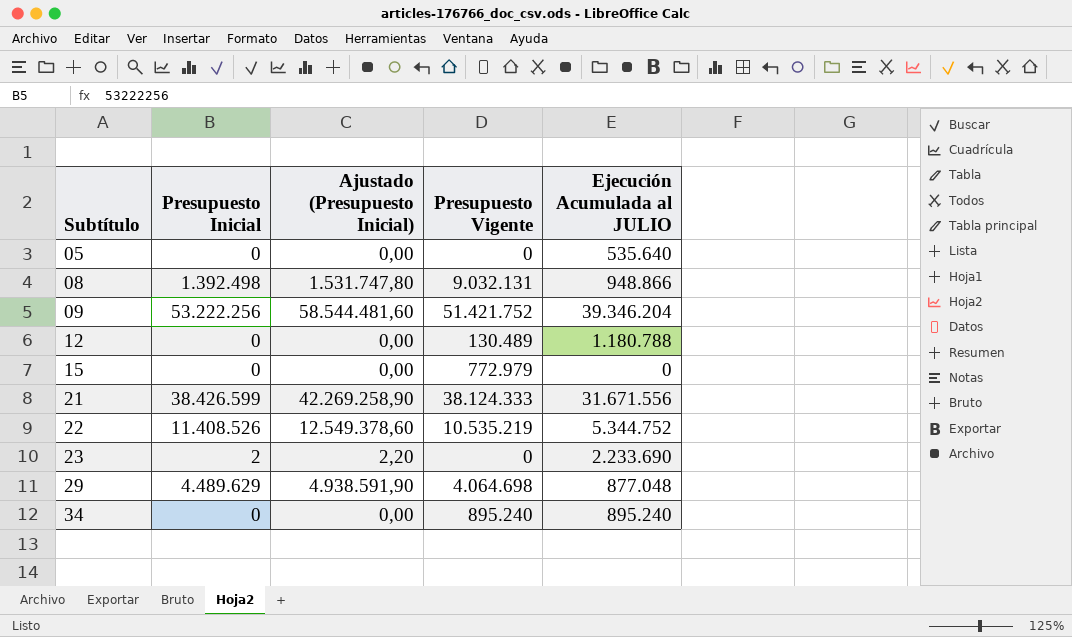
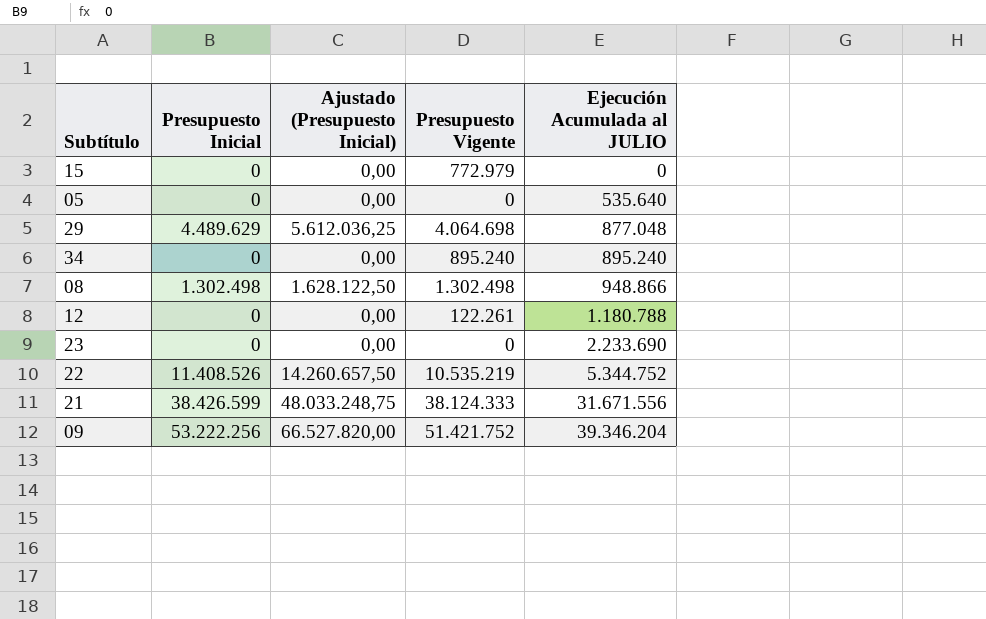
row order: Subtítulo ascending -> Ejecución Acumulada al JULIO ascending
column Ajustado (Presupuesto Inicial) | formula: [Presupuesto Inicial] * 1,1 -> [Presupuesto Inicial] * 1,25
08 | Presupuesto Inicial: 1.392.498 -> 1.302.498
08 | Presupuesto Vigente: 9.032.131 -> 1.302.498
12 | Presupuesto Vigente: 130.489 -> 122.261
23 | Presupuesto Inicial: 2 -> 0

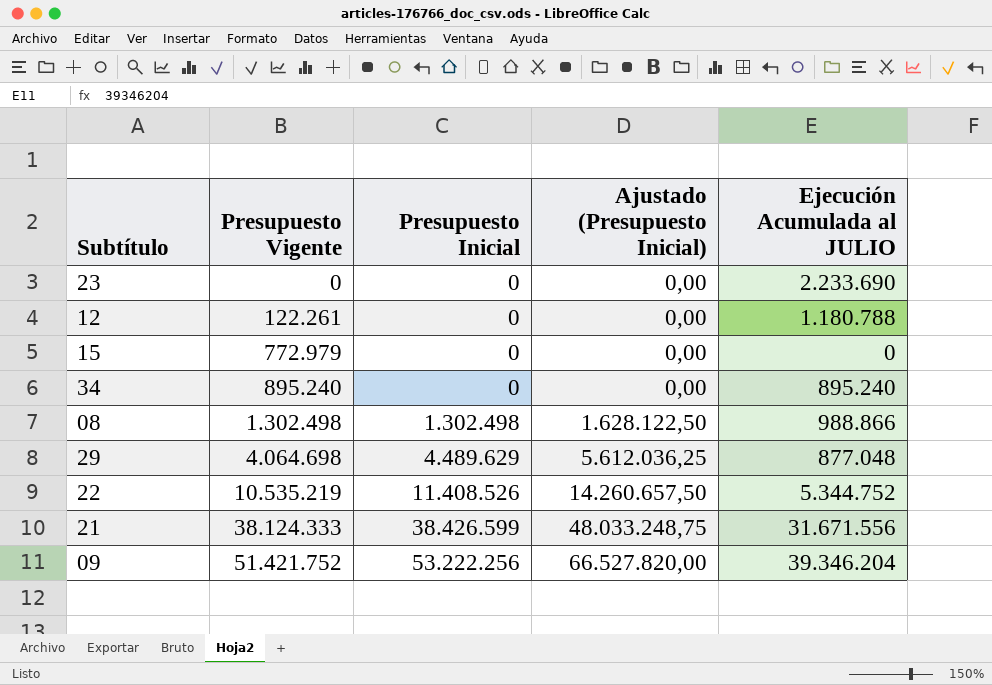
row order: Ejecución Acumulada al JULIO ascending -> Presupuesto Vigente ascending
column Presupuesto Vigente | position: 4 -> 2
row 05: 0 | 0,00 | 0 | 535.640 -> none
08 | Ejecución Acumulada al JULIO: 948.866 -> 988.866

